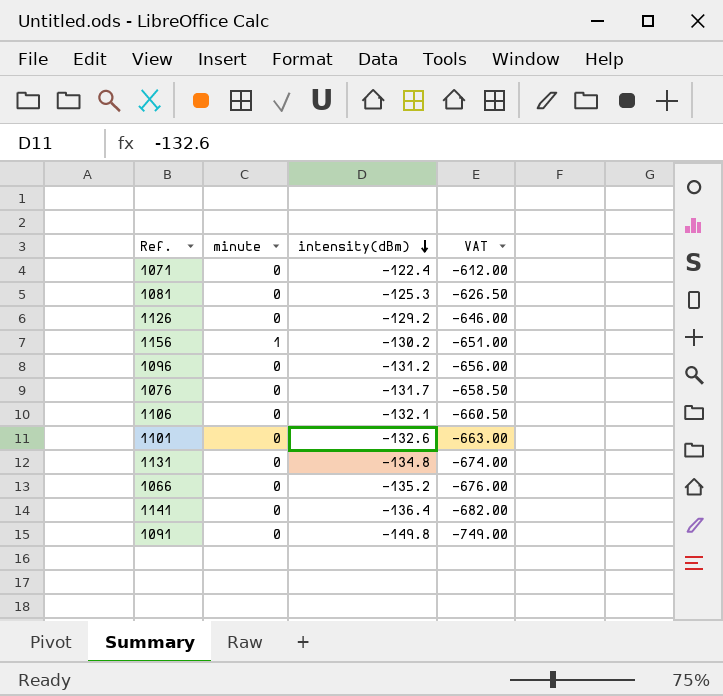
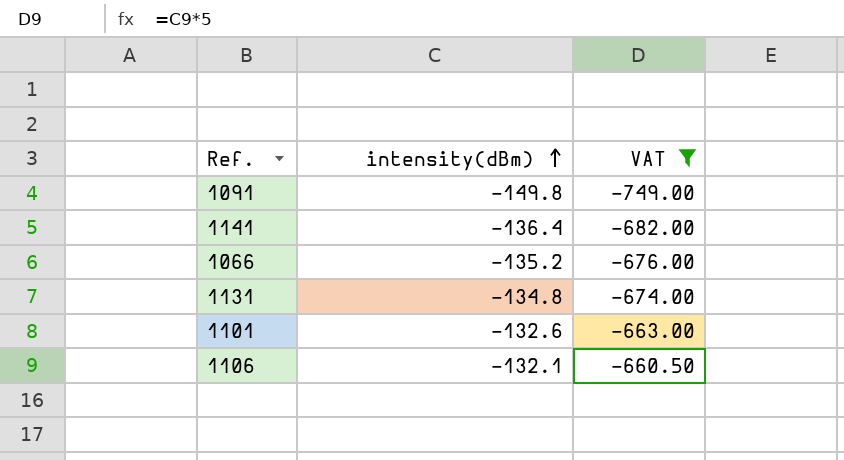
filter: none -> VAT <= -660.50
row order: intensity(dBm) descending -> intensity(dBm) ascending
column minute | position: 2 -> none

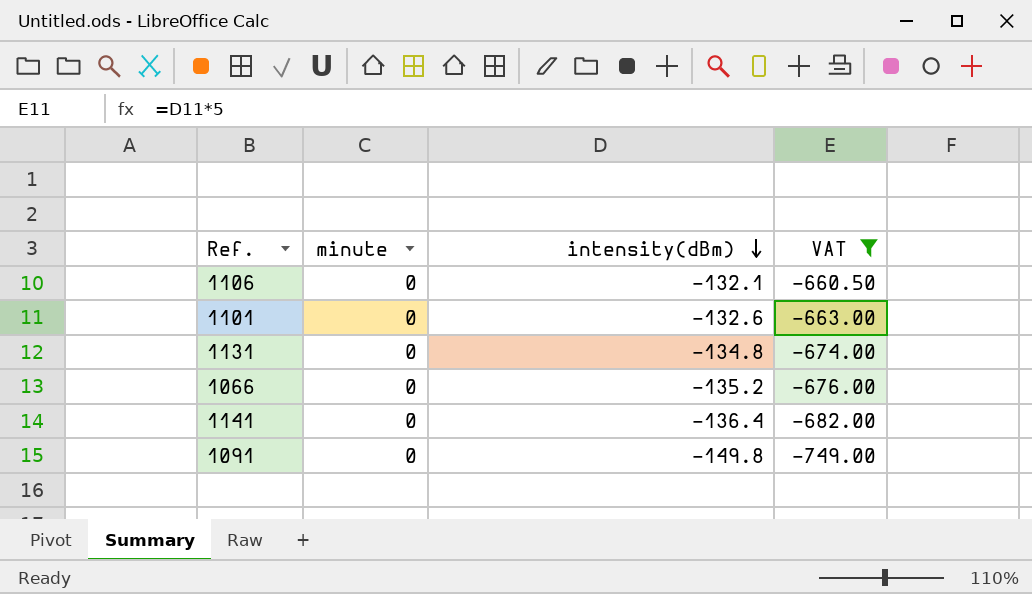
row order: intensity(dBm) ascending -> intensity(dBm) descending
column minute | position: none -> 2

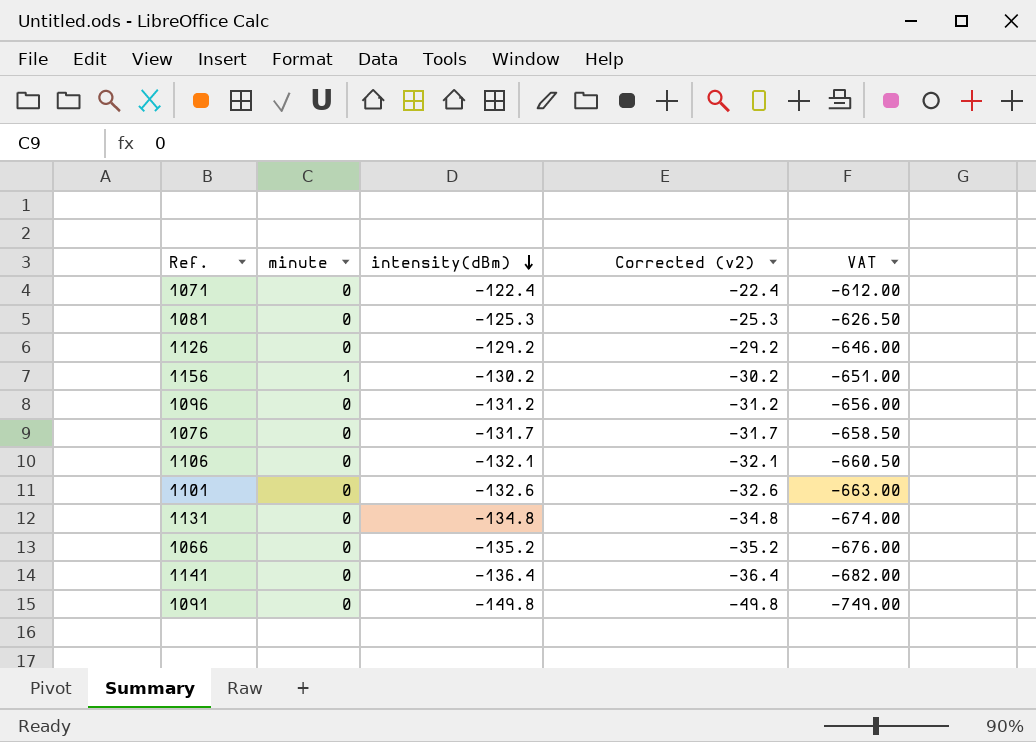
filter: VAT <= -660.50 -> none
column Corrected (v2) | formula: none -> [intensity(dBm)] + 100

